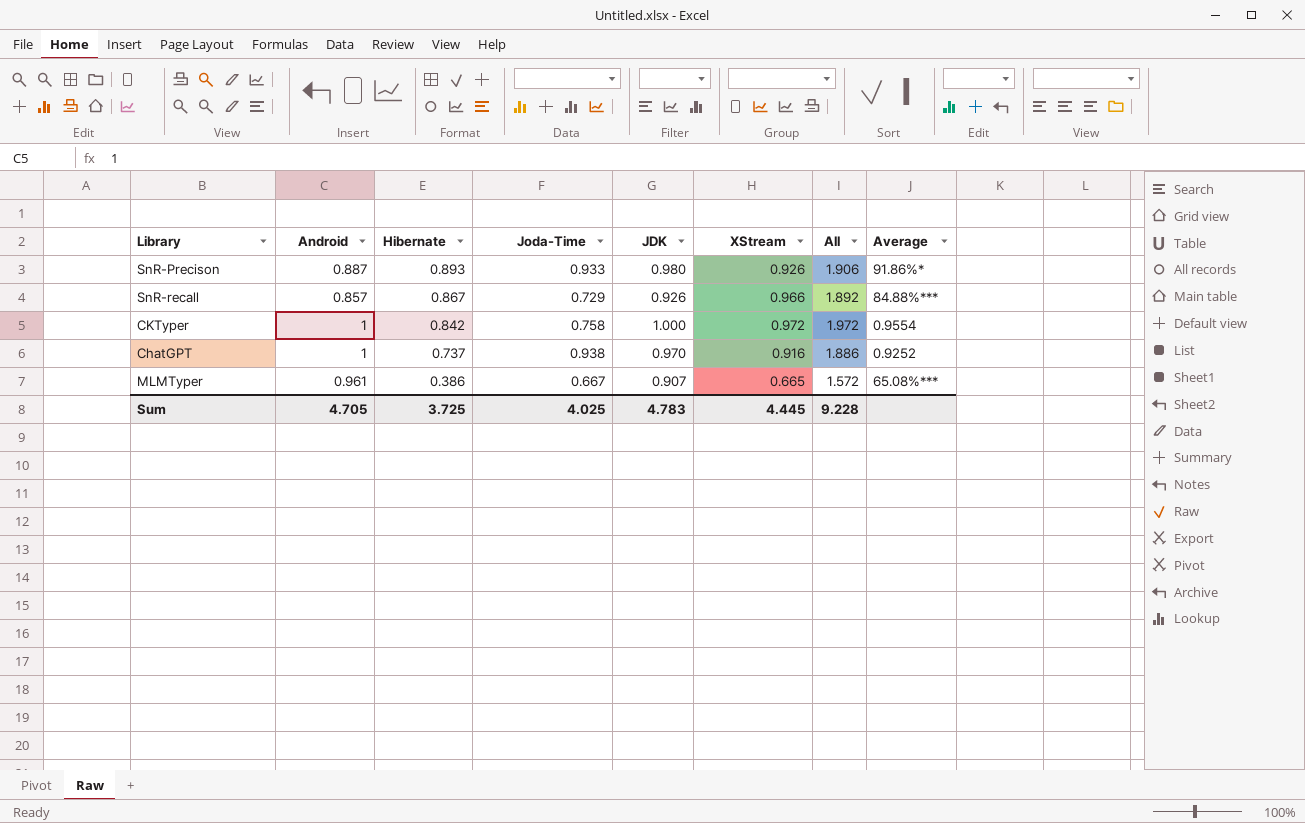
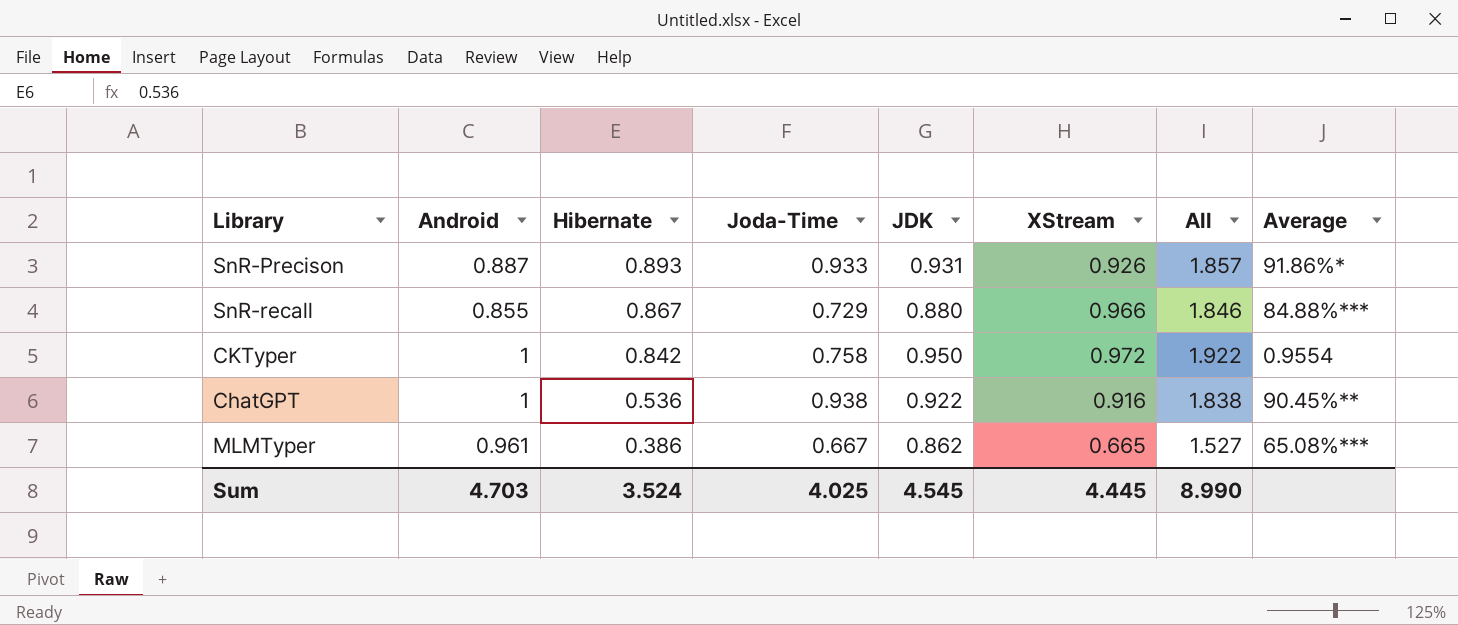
SnR-Precison | JDK: 0.980 -> 0.931
SnR-Precison | All: 1.906 -> 1.857
SnR-recall | Android: 0.857 -> 0.855
SnR-recall | JDK: 0.926 -> 0.880
SnR-recall | All: 1.892 -> 1.846
CKTyper | JDK: 1.000 -> 0.950
CKTyper | All: 1.972 -> 1.922
ChatGPT | Hibernate: 0.737 -> 0.536
ChatGPT | JDK: 0.970 -> 0.922
ChatGPT | All: 1.886 -> 1.838
ChatGPT | Average: 0.9252 -> 90.45%**
MLMTyper | JDK: 0.907 -> 0.862
MLMTyper | All: 1.572 -> 1.527
Sum | Android: 4.705 -> 4.703
Sum | Hibernate: 3.725 -> 3.524
Sum | JDK: 4.783 -> 4.545
Sum | All: 9.228 -> 8.990

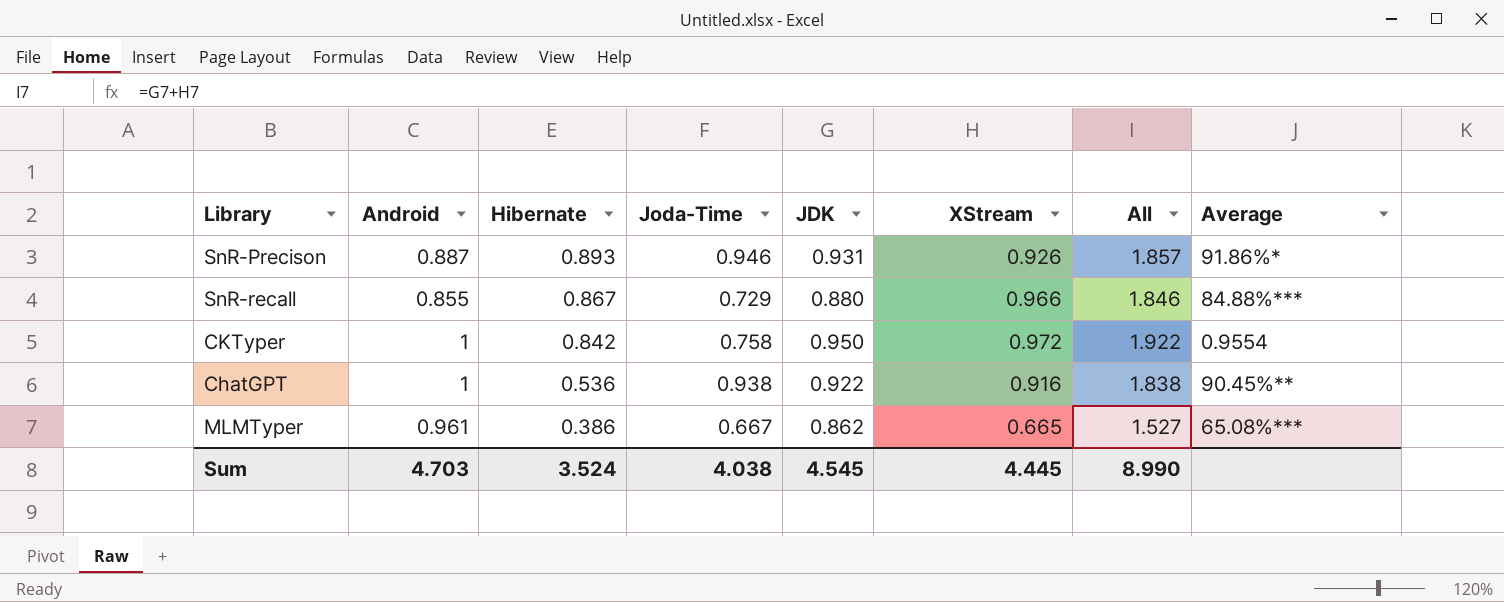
SnR-Precison | Joda-Time: 0.933 -> 0.946
Sum | Joda-Time: 4.025 -> 4.038

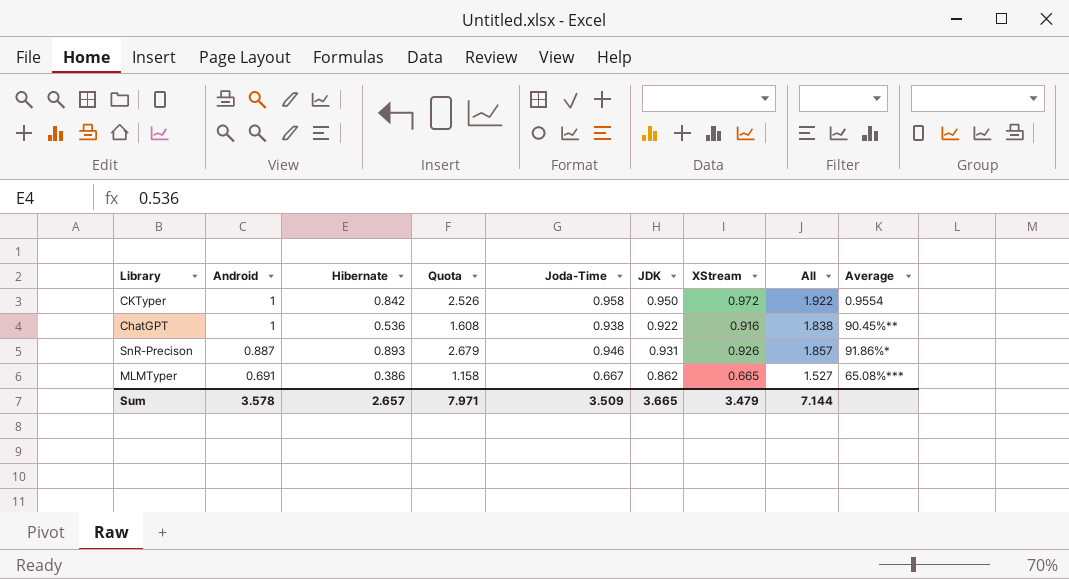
row order: Hibernate descending -> Android descending
column Quota | formula: none -> [Hibernate] * 3
row SnR-recall: 0.855 | 0.867 | 0.729 | 0.880 | 0.966 | 1.846 | 84.88%*** -> none
CKTyper | Joda-Time: 0.758 -> 0.958
MLMTyper | Android: 0.961 -> 0.691
Sum | Android: 4.703 -> 3.578
Sum | Hibernate: 3.524 -> 2.657
Sum | Joda-Time: 4.038 -> 3.509
Sum | JDK: 4.545 -> 3.665
Sum | XStream: 4.445 -> 3.479
Sum | All: 8.990 -> 7.144

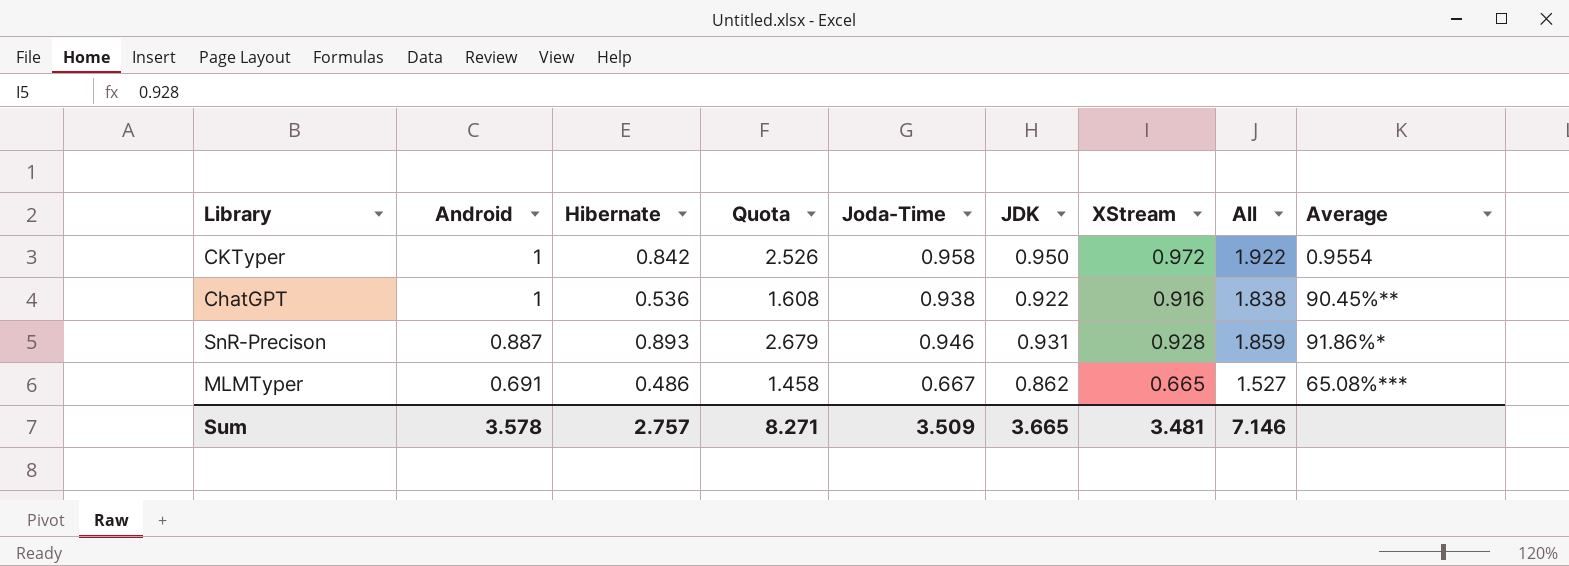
SnR-Precison | XStream: 0.926 -> 0.928
SnR-Precison | All: 1.857 -> 1.859
MLMTyper | Hibernate: 0.386 -> 0.486
MLMTyper | Quota: 1.158 -> 1.458
Sum | Hibernate: 2.657 -> 2.757
Sum | Quota: 7.971 -> 8.271
Sum | XStream: 3.479 -> 3.481
Sum | All: 7.144 -> 7.146

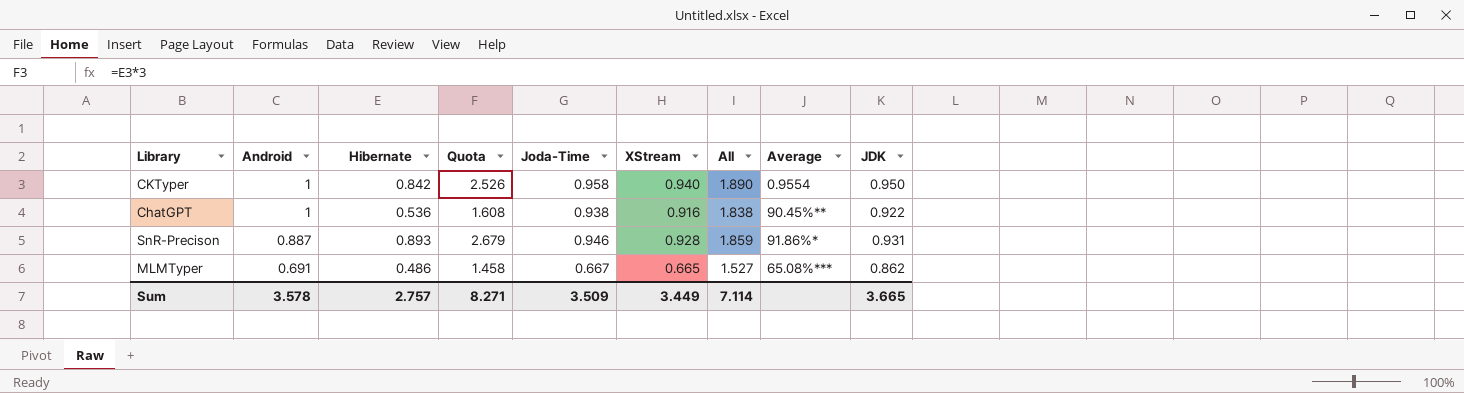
column JDK | position: 6 -> 9
CKTyper | XStream: 0.972 -> 0.940
CKTyper | All: 1.922 -> 1.890
Sum | XStream: 3.481 -> 3.449
Sum | All: 7.146 -> 7.114

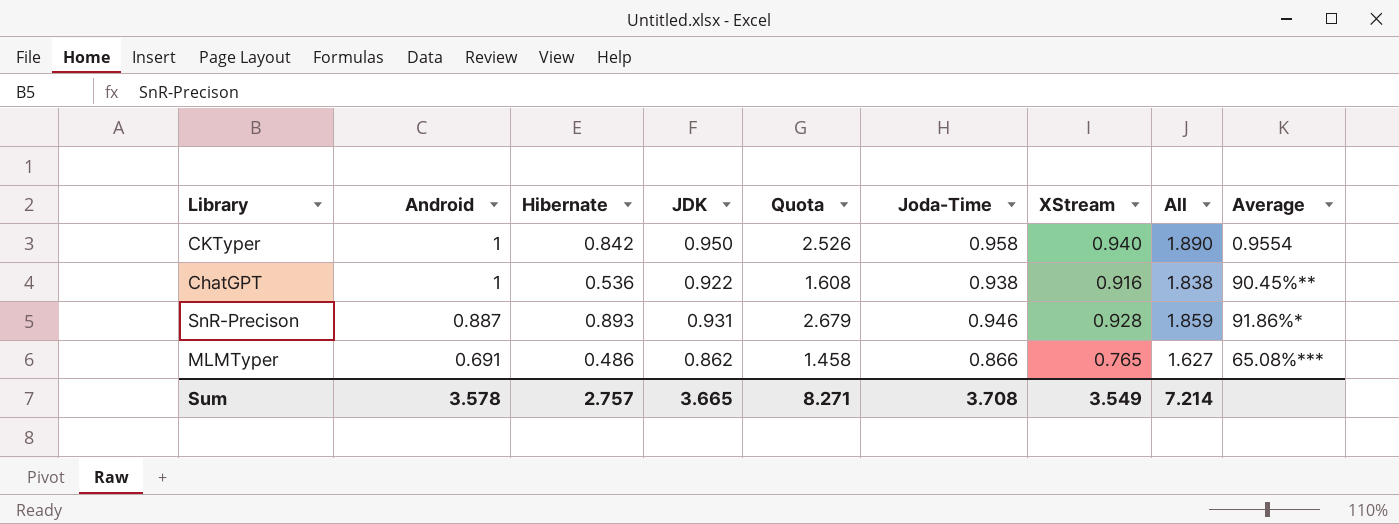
column JDK | position: 9 -> 4
MLMTyper | Joda-Time: 0.667 -> 0.866
MLMTyper | XStream: 0.665 -> 0.765
MLMTyper | All: 1.527 -> 1.627
Sum | Joda-Time: 3.509 -> 3.708
Sum | XStream: 3.449 -> 3.549
Sum | All: 7.114 -> 7.214

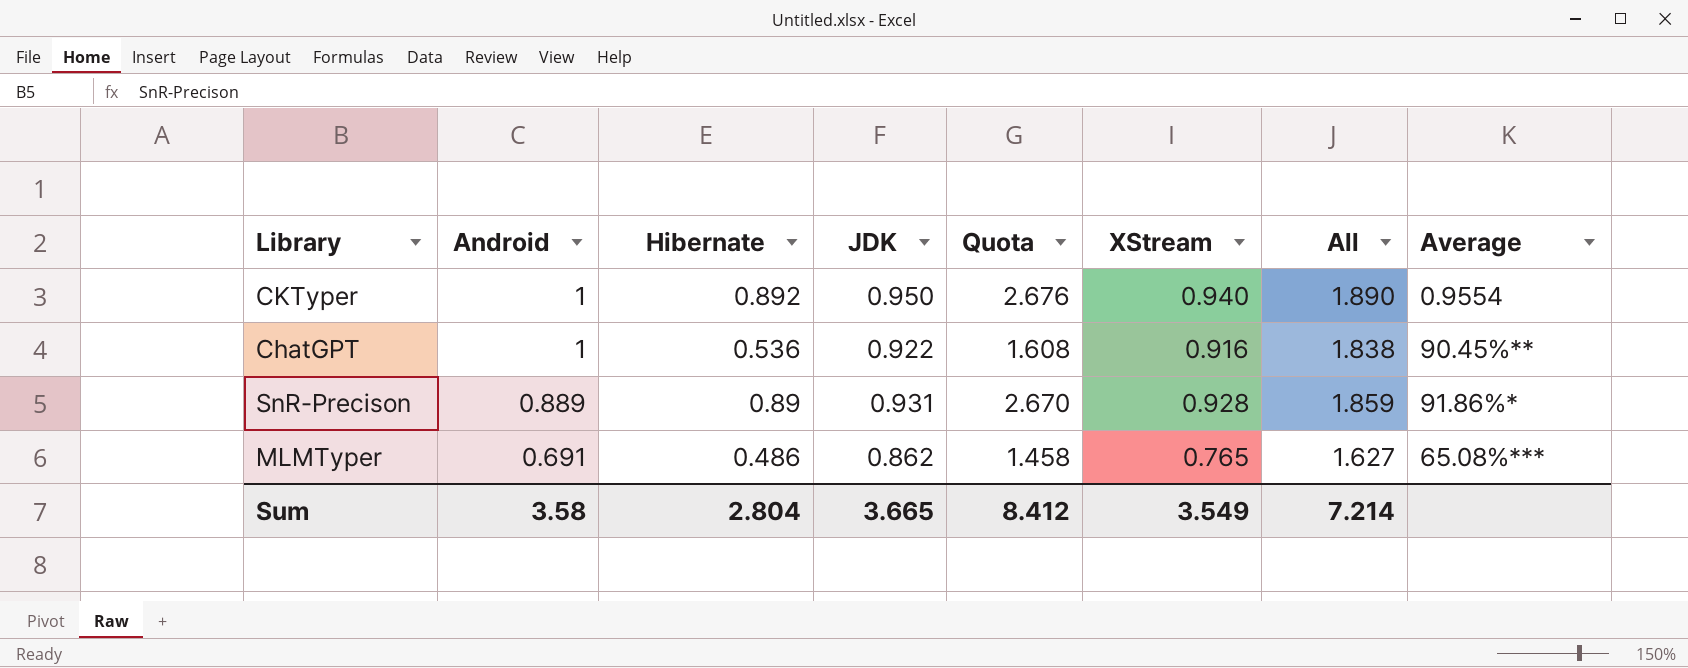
column Joda-Time | position: 6 -> none
CKTyper | Hibernate: 0.842 -> 0.892
CKTyper | Quota: 2.526 -> 2.676
SnR-Precison | Android: 0.887 -> 0.889
SnR-Precison | Hibernate: 0.893 -> 0.89
SnR-Precison | Quota: 2.679 -> 2.670
Sum | Android: 3.578 -> 3.58
Sum | Hibernate: 2.757 -> 2.804
Sum | Quota: 8.271 -> 8.412

